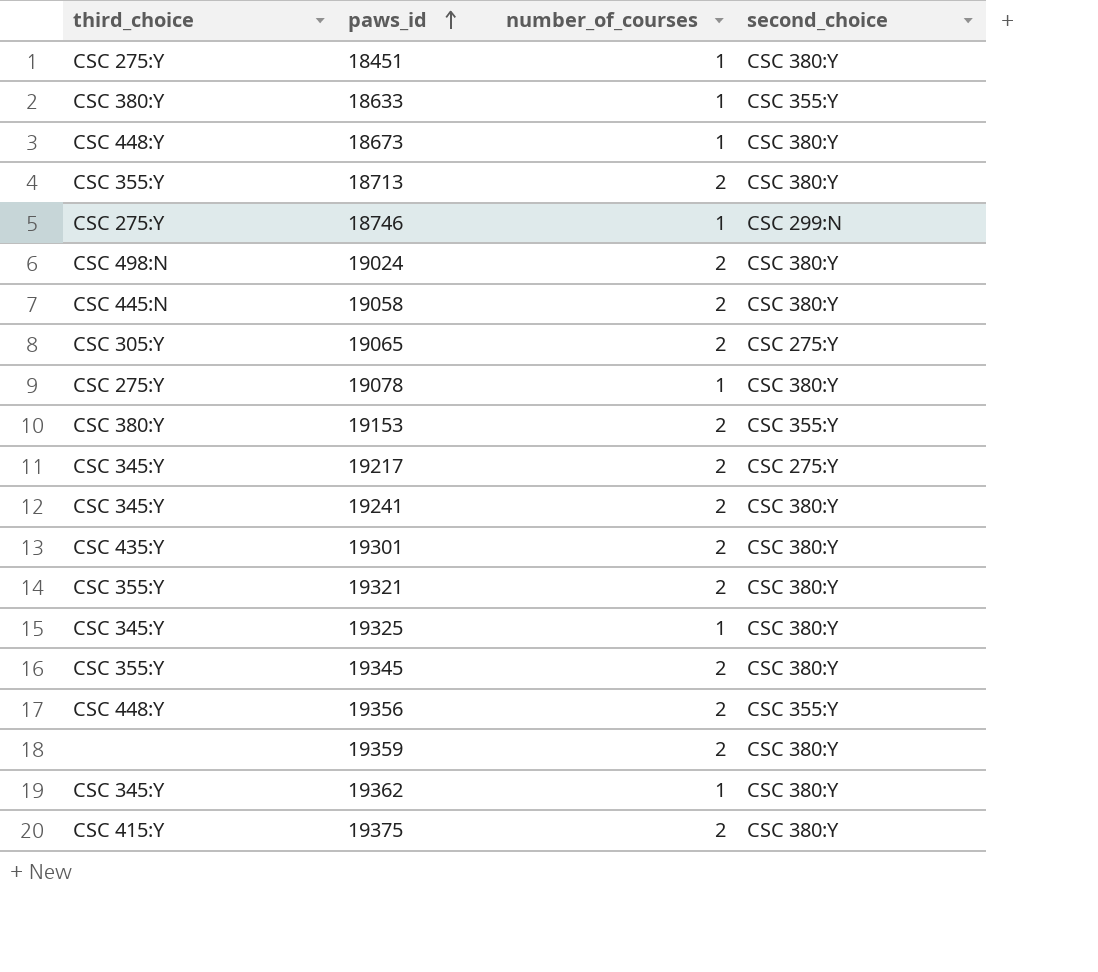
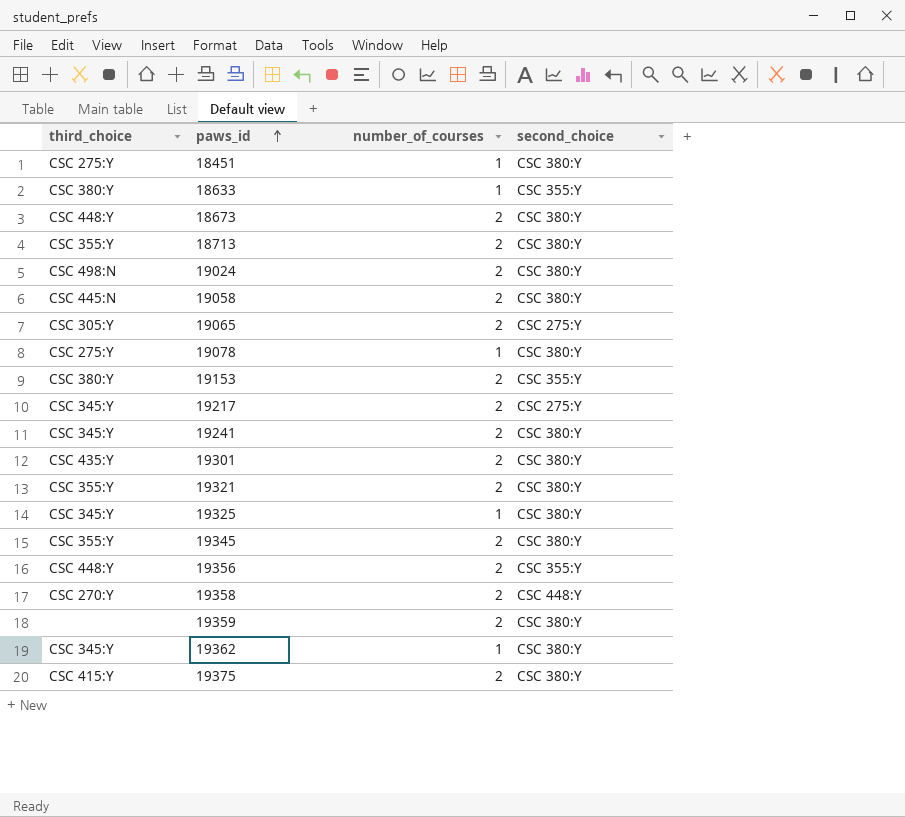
row 18746: CSC 275:Y | 1 | CSC 299:N -> none
18673 | number_of_courses: 1 -> 2
row 19358: none -> CSC 270:Y | 2 | CSC 448:Y

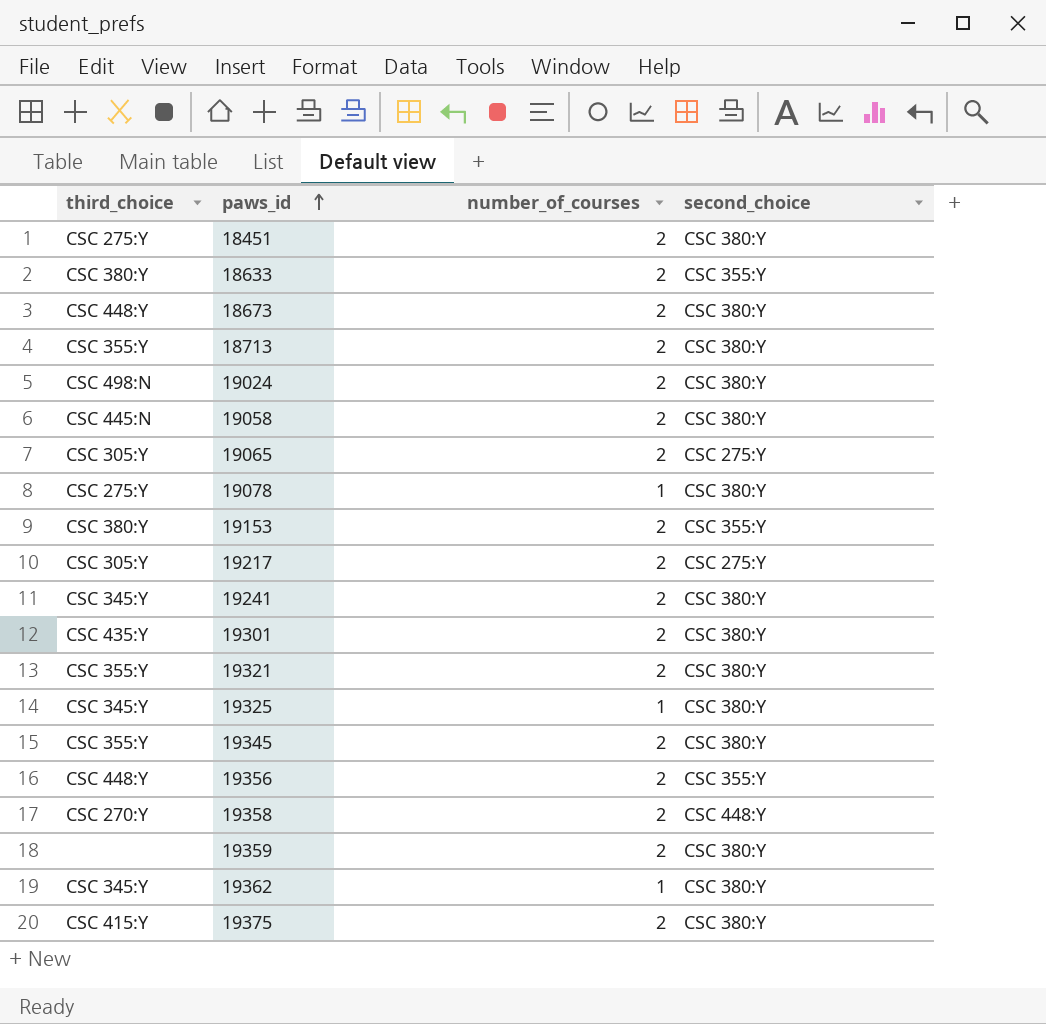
18451 | number_of_courses: 1 -> 2
18633 | number_of_courses: 1 -> 2
19217 | third_choice: CSC 345:Y -> CSC 305:Y

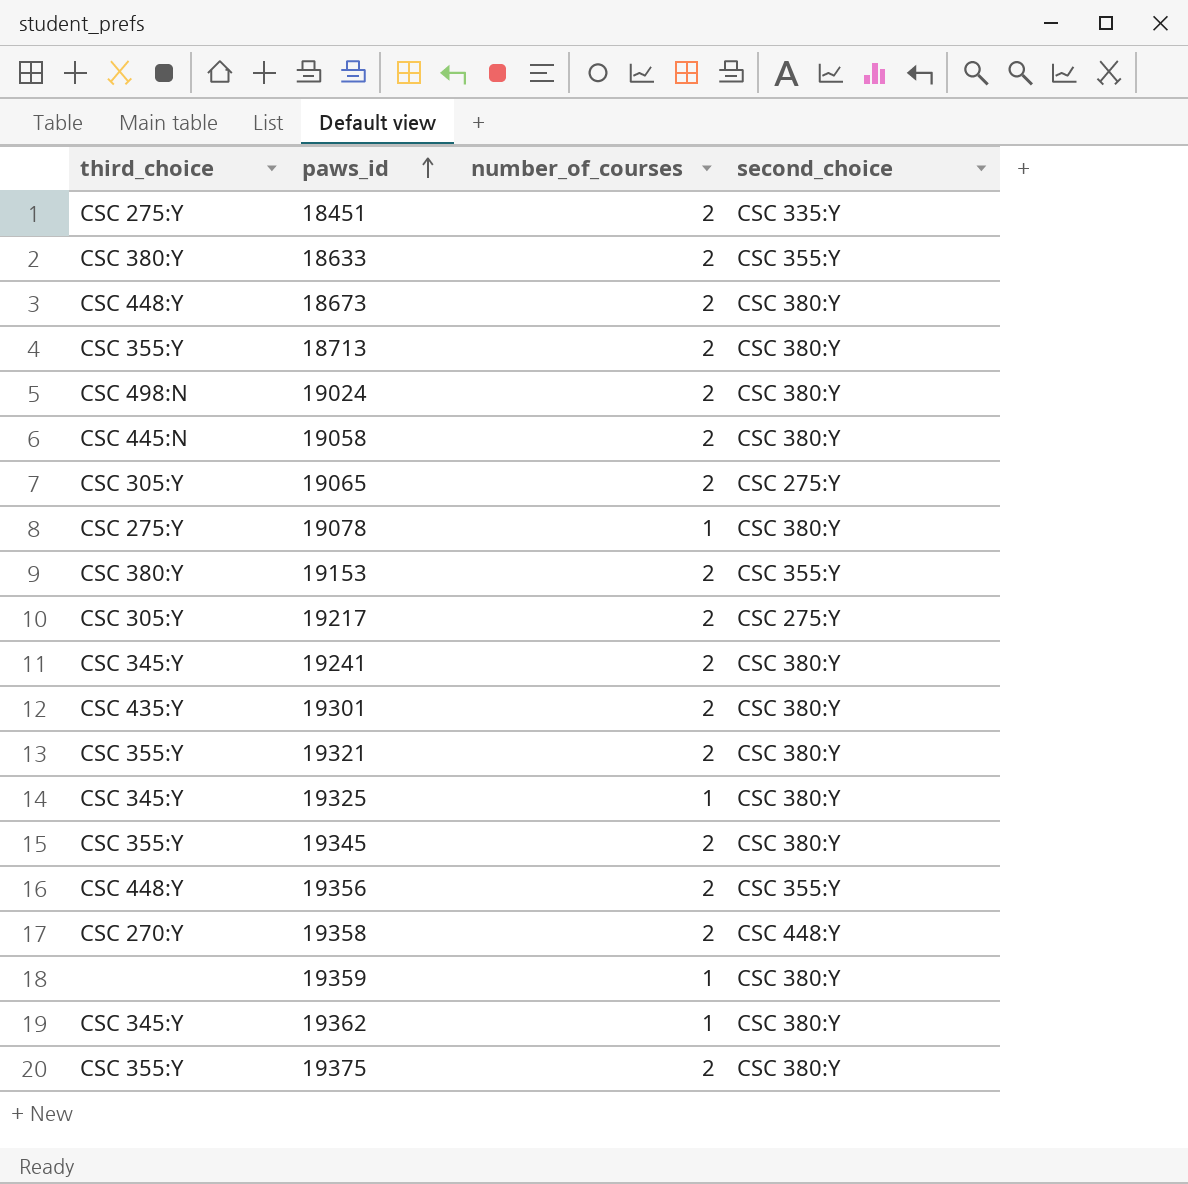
18451 | second_choice: CSC 380:Y -> CSC 335:Y
19359 | number_of_courses: 2 -> 1
19375 | third_choice: CSC 415:Y -> CSC 355:Y

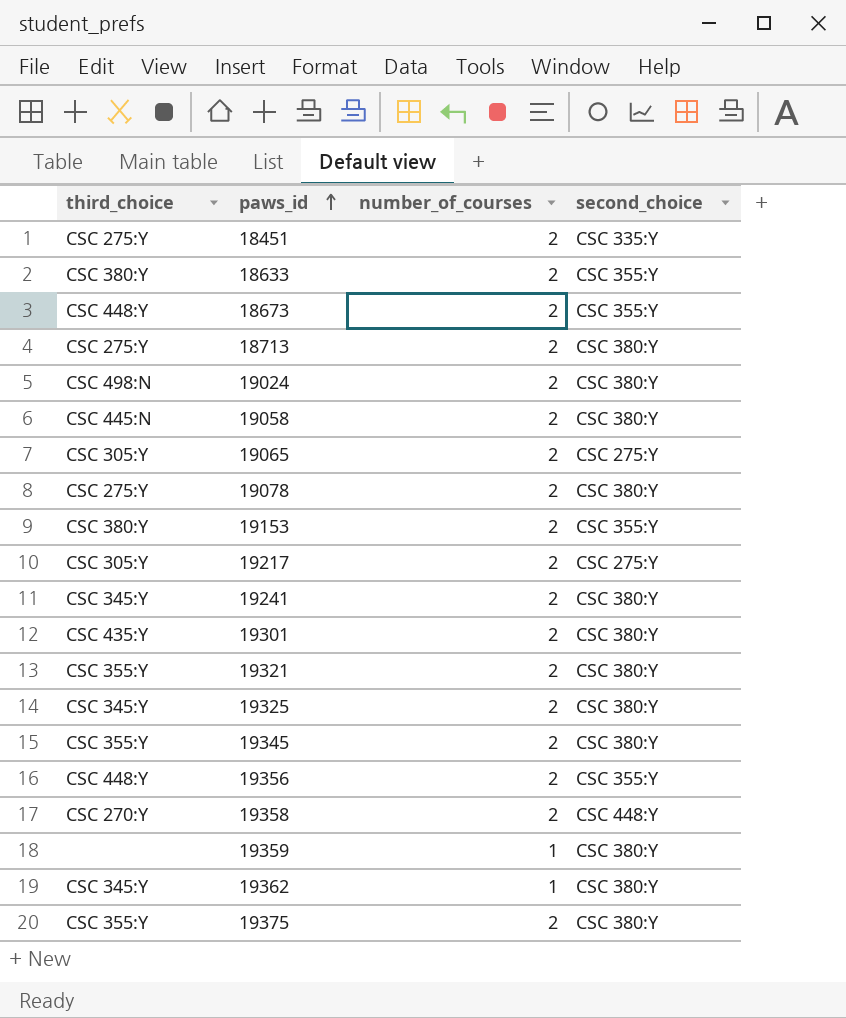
18673 | second_choice: CSC 380:Y -> CSC 355:Y
18713 | third_choice: CSC 355:Y -> CSC 275:Y
19078 | number_of_courses: 1 -> 2
19325 | number_of_courses: 1 -> 2

